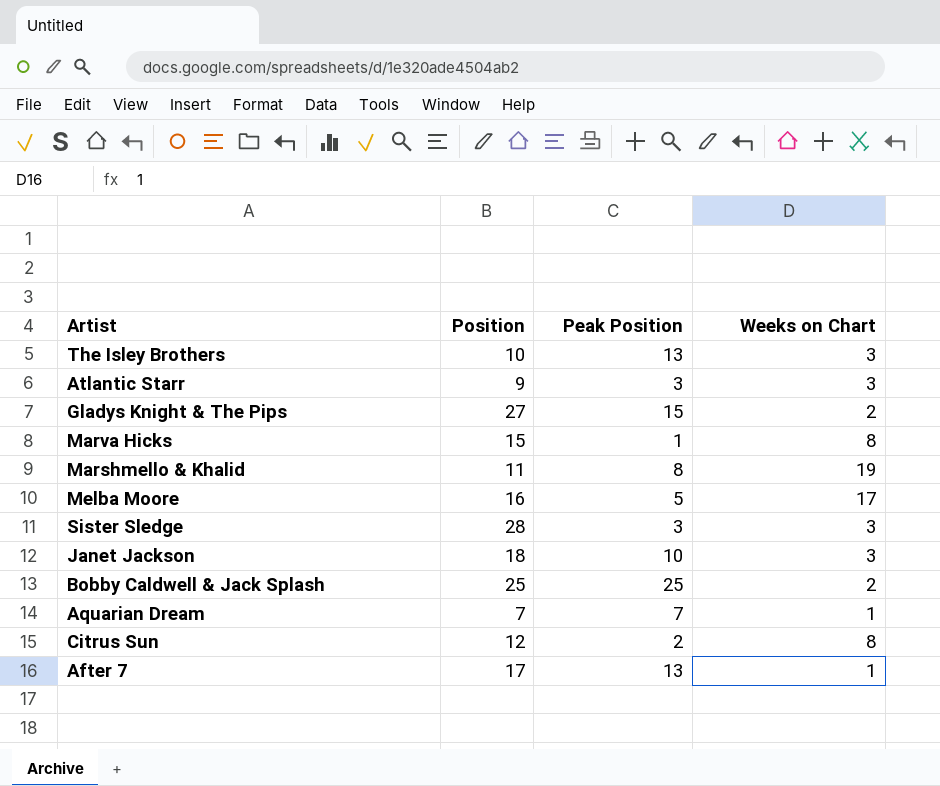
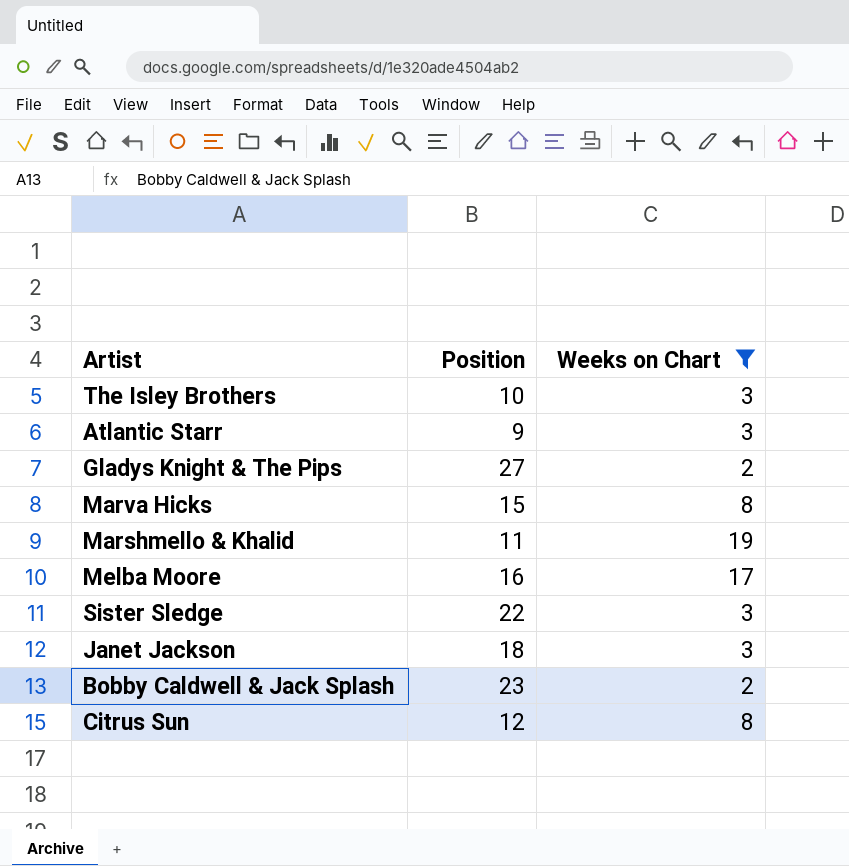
filter: none -> Weeks on Chart != 1
column Peak Position | position: 3 -> none
Sister Sledge | Position: 28 -> 22
Bobby Caldwell & Jack Splash | Position: 25 -> 23

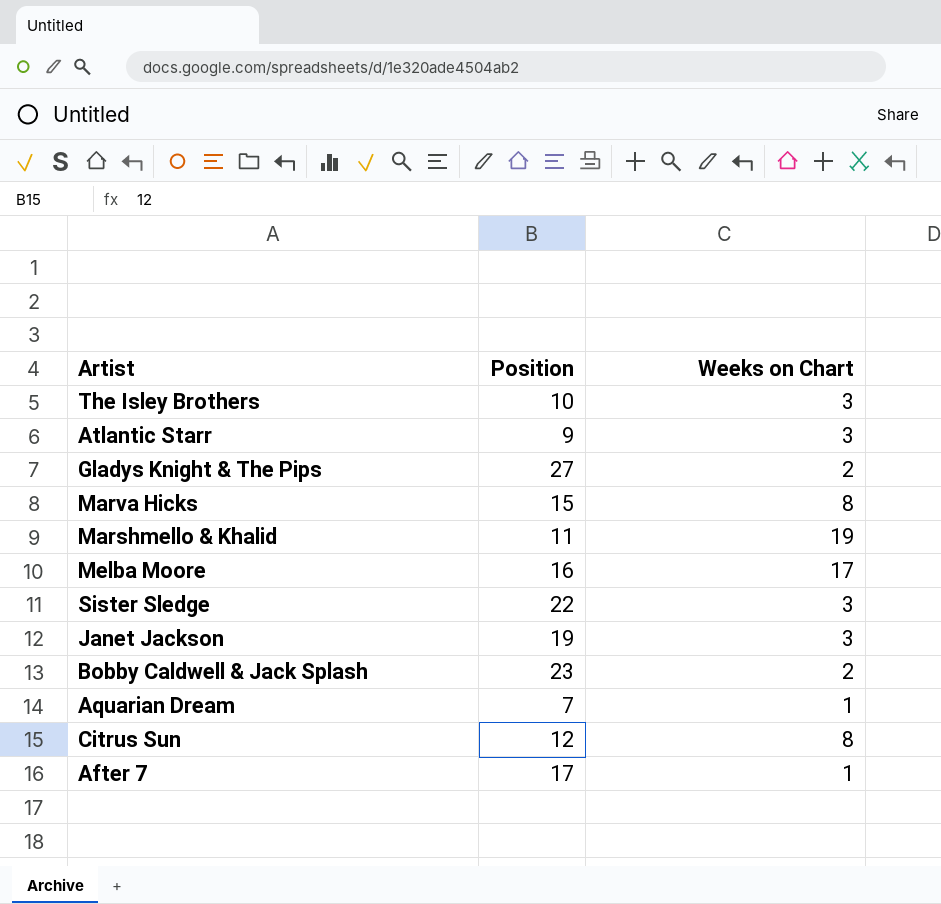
filter: Weeks on Chart != 1 -> none
Janet Jackson | Position: 18 -> 19

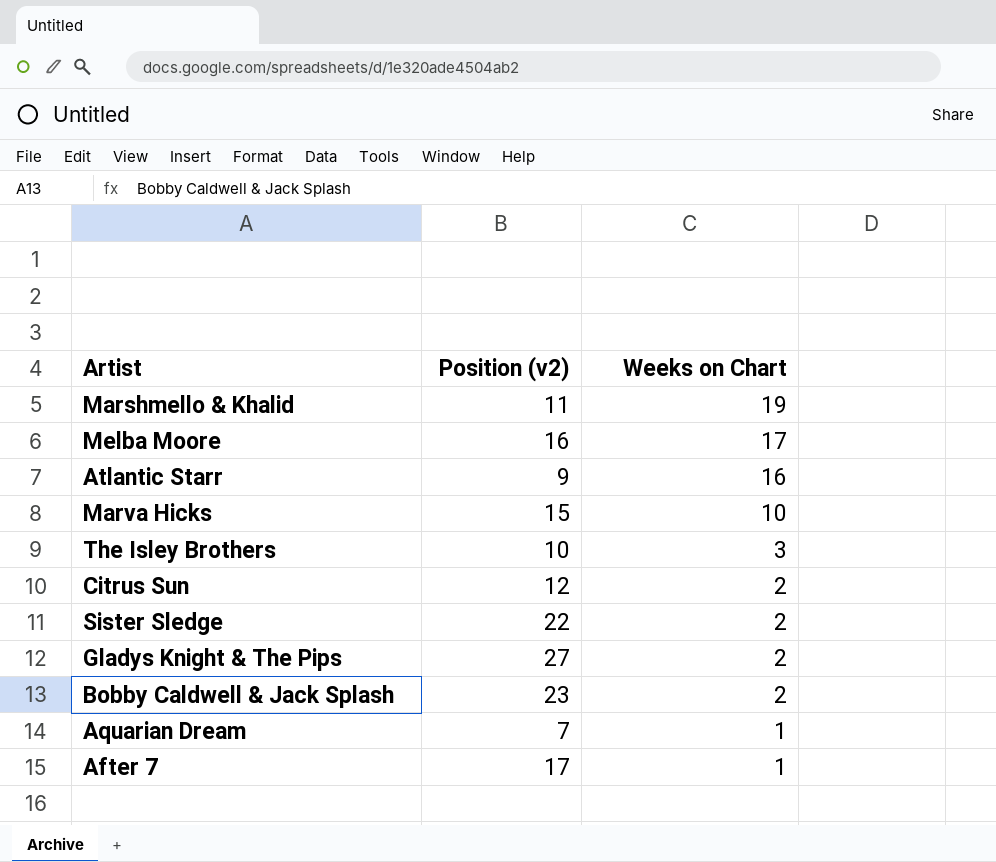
row order: none -> Weeks on Chart descending
column name: Position -> Position (v2)
row Janet Jackson: 19 | 3 -> none
Atlantic Starr | Weeks on Chart: 3 -> 16
Marva Hicks | Weeks on Chart: 8 -> 10
Citrus Sun | Weeks on Chart: 8 -> 2
Sister Sledge | Weeks on Chart: 3 -> 2

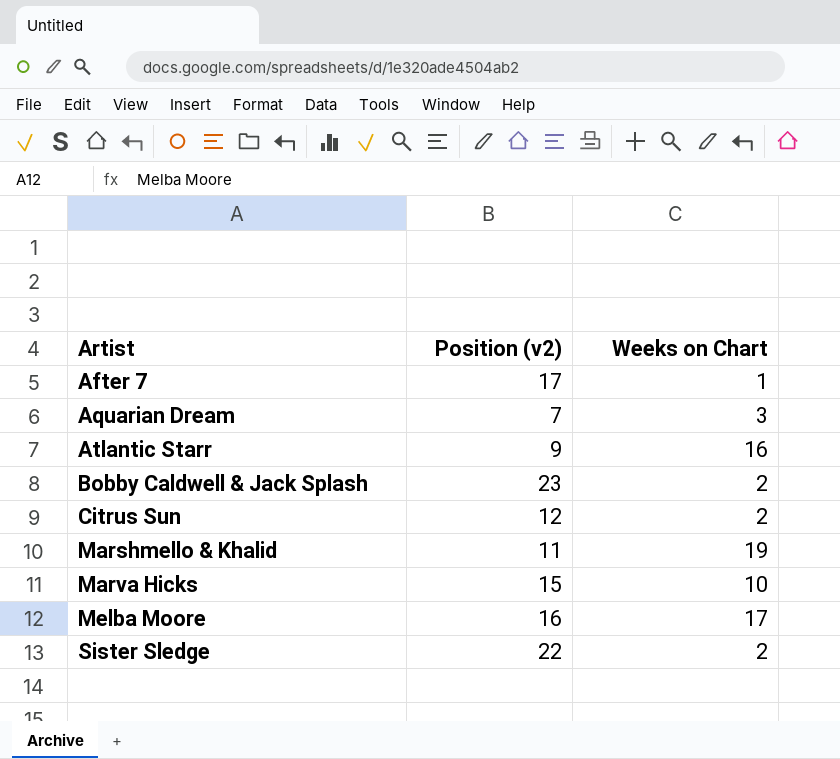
row order: Weeks on Chart descending -> Artist ascending
row The Isley Brothers: 10 | 3 -> none
row Gladys Knight & The Pips: 27 | 2 -> none
Aquarian Dream | Weeks on Chart: 1 -> 3

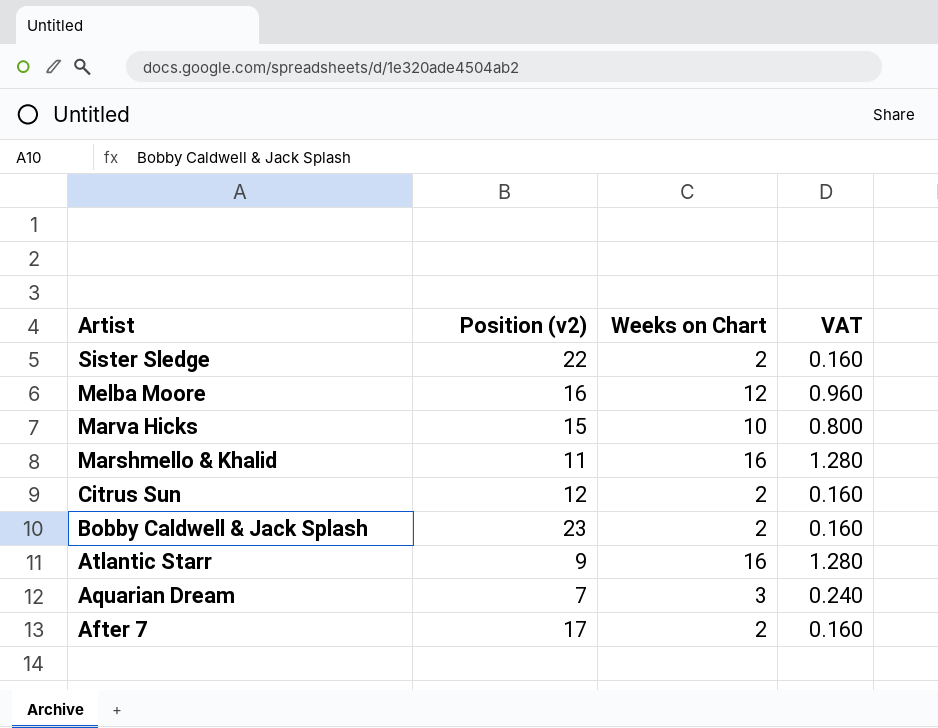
row order: Artist ascending -> Artist descending
column VAT | formula: none -> [Weeks on Chart] * 0.08
Melba Moore | Weeks on Chart: 17 -> 12
Marshmello & Khalid | Weeks on Chart: 19 -> 16
After 7 | Weeks on Chart: 1 -> 2

